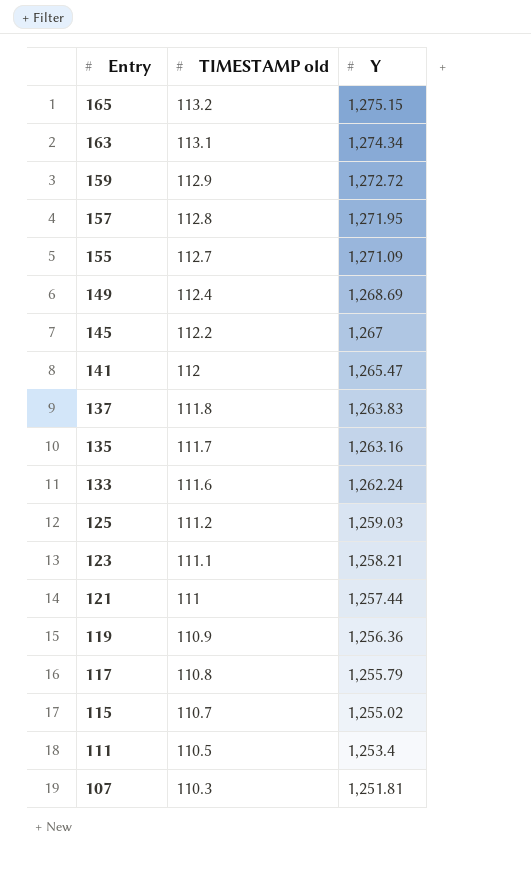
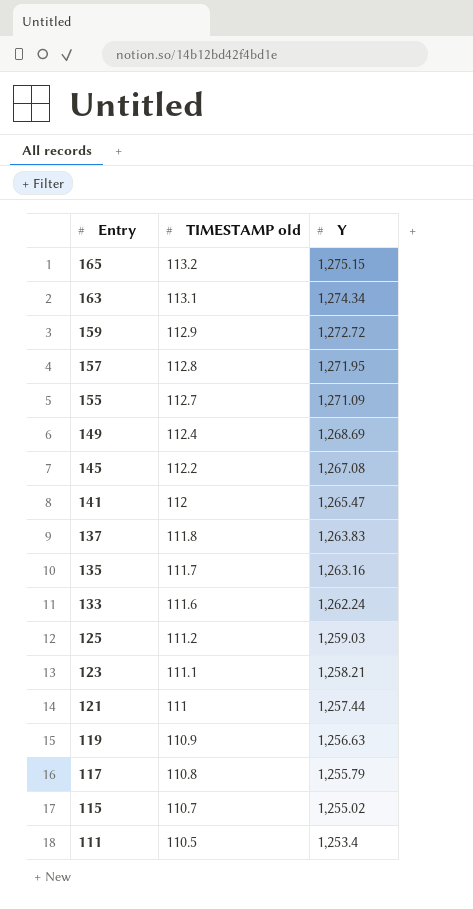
row 107: 110.3 | 1,251.81 -> none
145 | Y: 1,267 -> 1,267.08
119 | Y: 1,256.36 -> 1,256.63

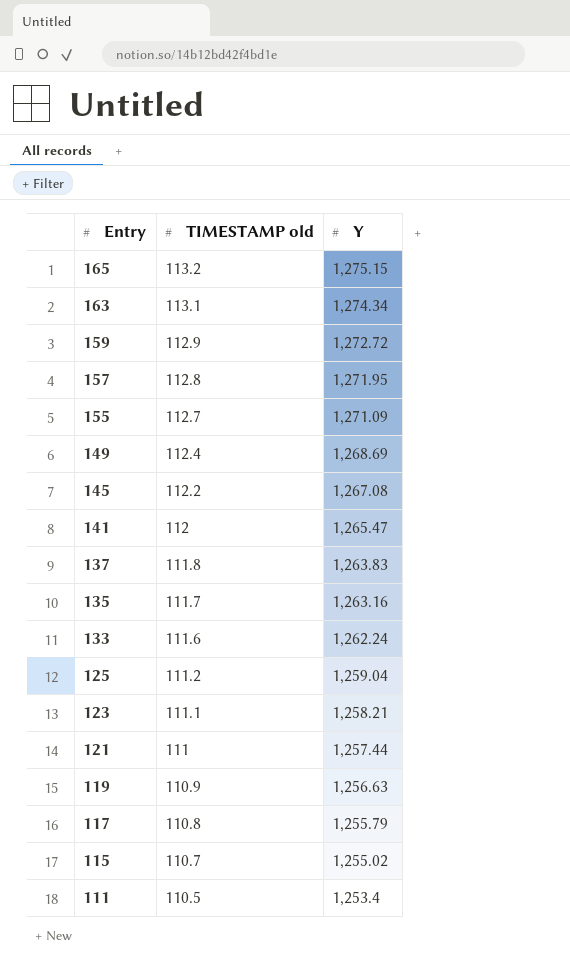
125 | Y: 1,259.03 -> 1,259.04

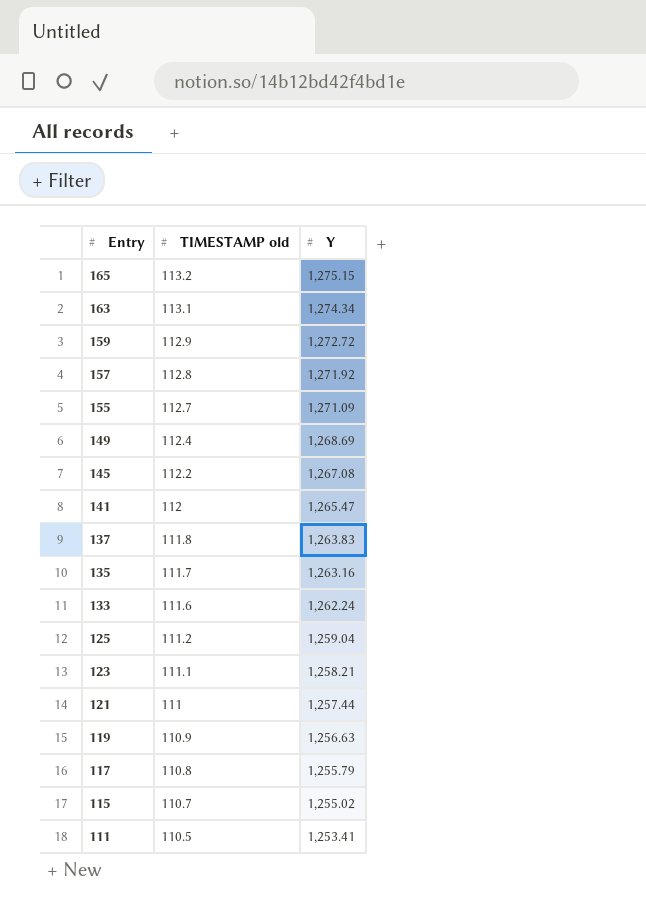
157 | Y: 1,271.95 -> 1,271.92
111 | Y: 1,253.4 -> 1,253.41

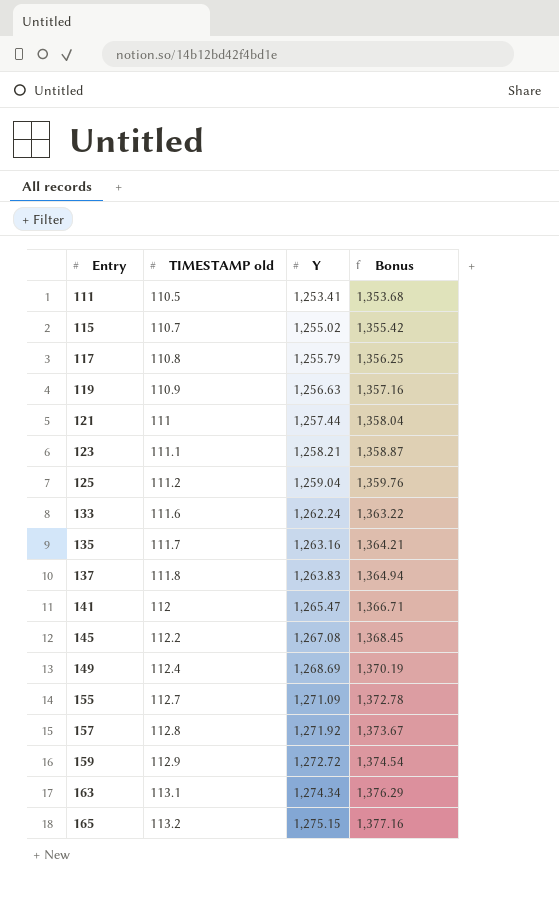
row order: Entry descending -> Entry ascending
column Bonus | formula: none -> [Y] * 1.08

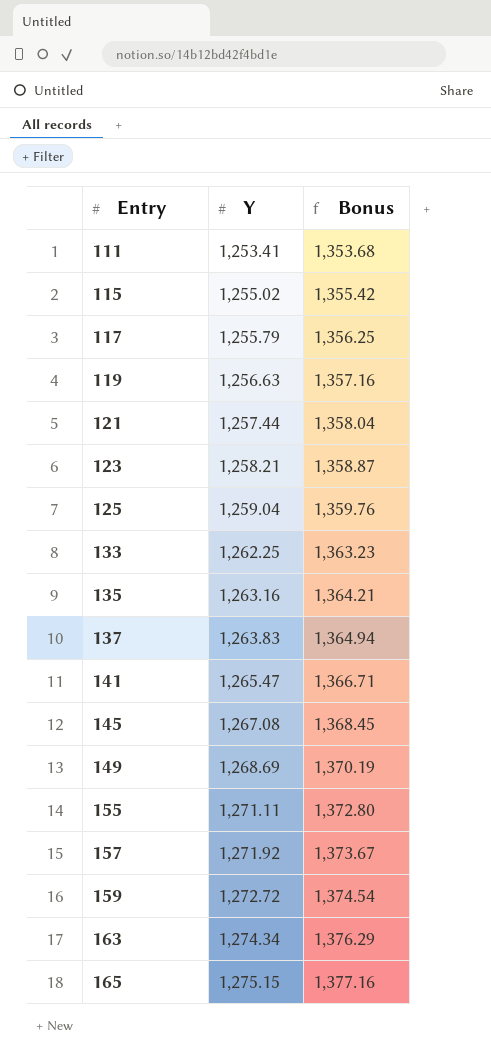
column TIMESTAMP old | position: 2 -> none
133 | Y: 1,262.24 -> 1,262.25
133 | Bonus: 1,363.22 -> 1,363.23
155 | Y: 1,271.09 -> 1,271.11
155 | Bonus: 1,372.78 -> 1,372.80

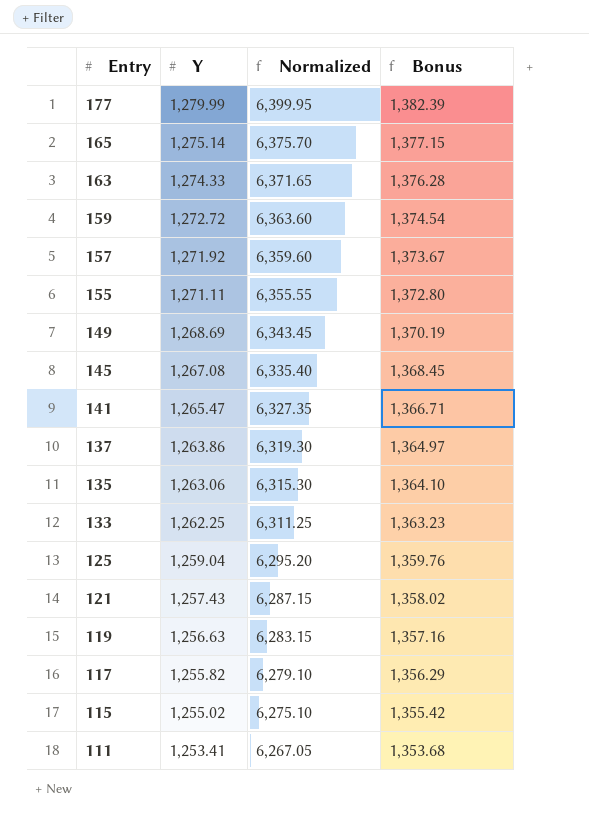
row order: Entry ascending -> Entry descending
column Normalized | formula: none -> [Y] * 5
row 123: 1,258.21 | 1,358.87 -> none
row 177: none -> 1,279.99 | 6,399.95 | 1,382.39
165 | Y: 1,275.15 -> 1,275.14
165 | Bonus: 1,377.16 -> 1,377.15
163 | Y: 1,274.34 -> 1,274.33
163 | Bonus: 1,376.29 -> 1,376.28
137 | Y: 1,263.83 -> 1,263.86
137 | Bonus: 1,364.94 -> 1,364.97
135 | Y: 1,263.16 -> 1,263.06
135 | Bonus: 1,364.21 -> 1,364.10
121 | Y: 1,257.44 -> 1,257.43
121 | Bonus: 1,358.04 -> 1,358.02
117 | Y: 1,255.79 -> 1,255.82
117 | Bonus: 1,356.25 -> 1,356.29

